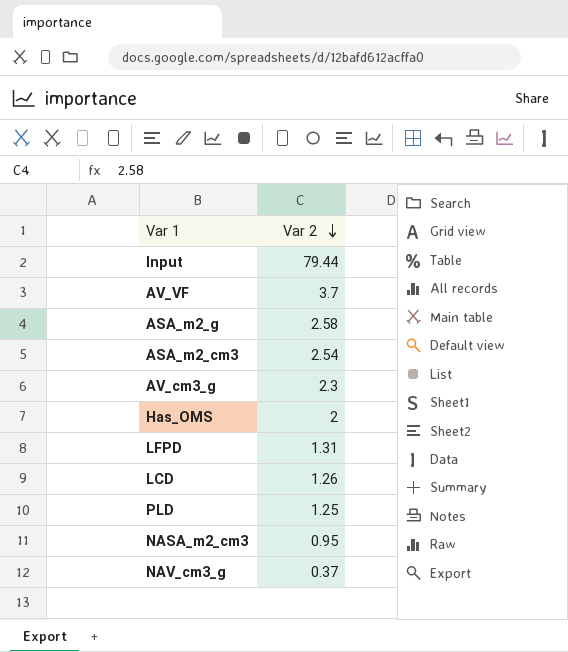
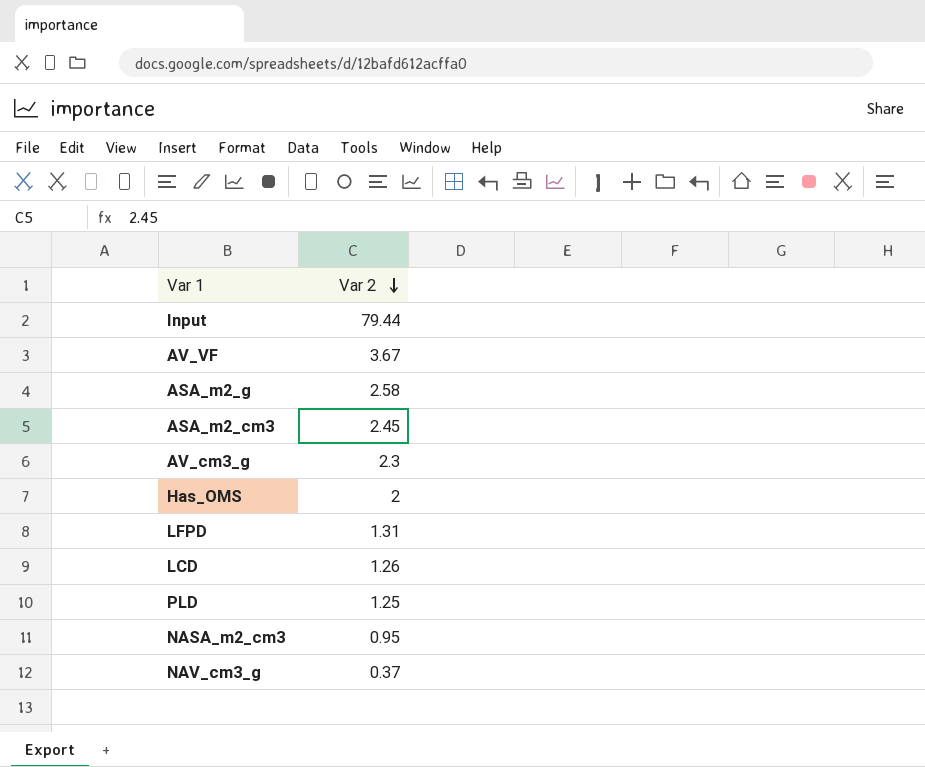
AV_VF | Var 2: 3.7 -> 3.67
ASA_m2_cm3 | Var 2: 2.54 -> 2.45

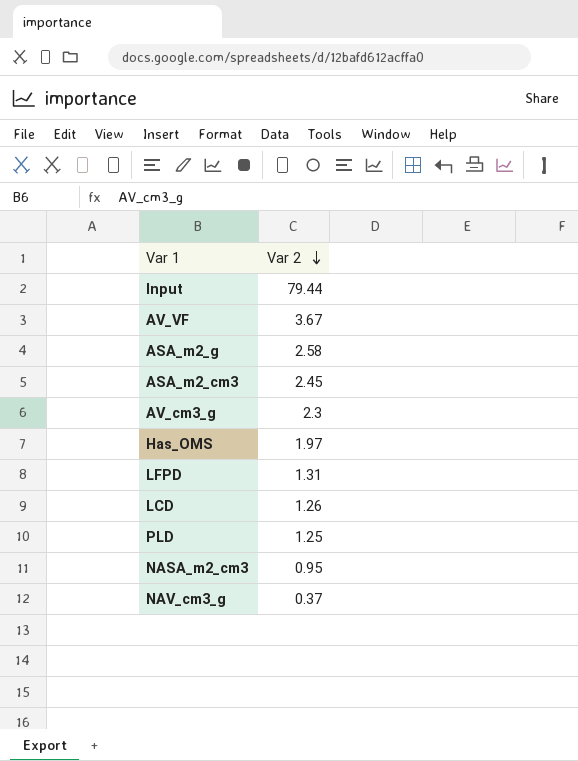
Has_OMS | Var 2: 2 -> 1.97

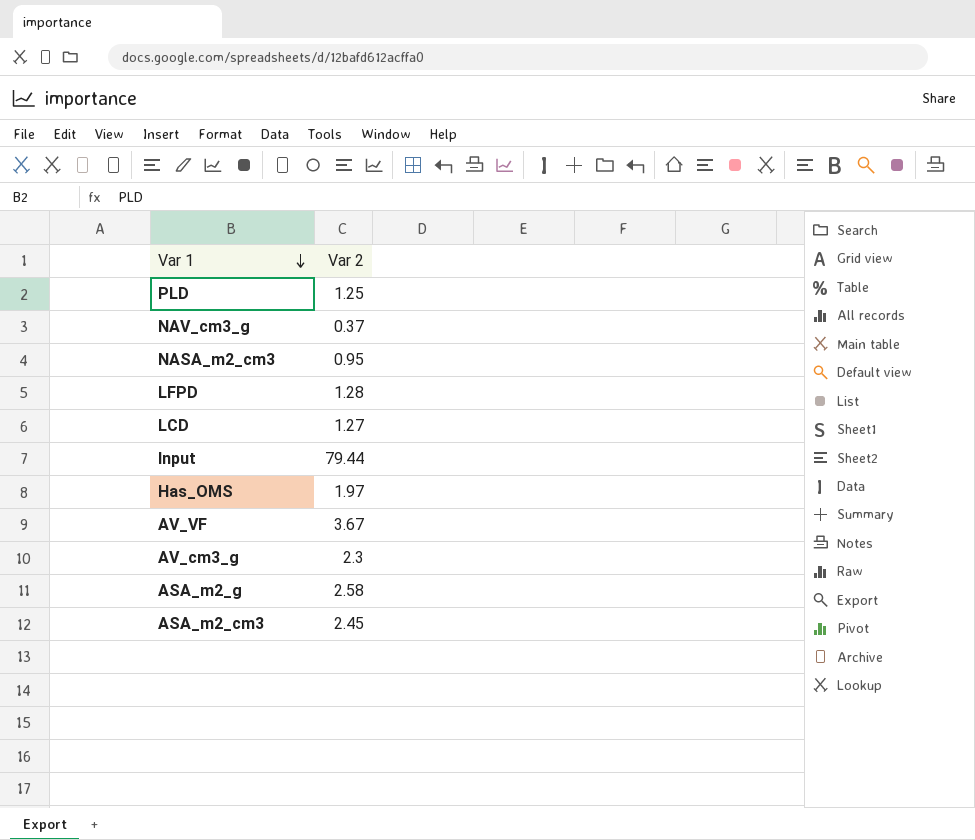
row order: Var 2 descending -> Var 1 descending
LFPD | Var 2: 1.31 -> 1.28
LCD | Var 2: 1.26 -> 1.27

